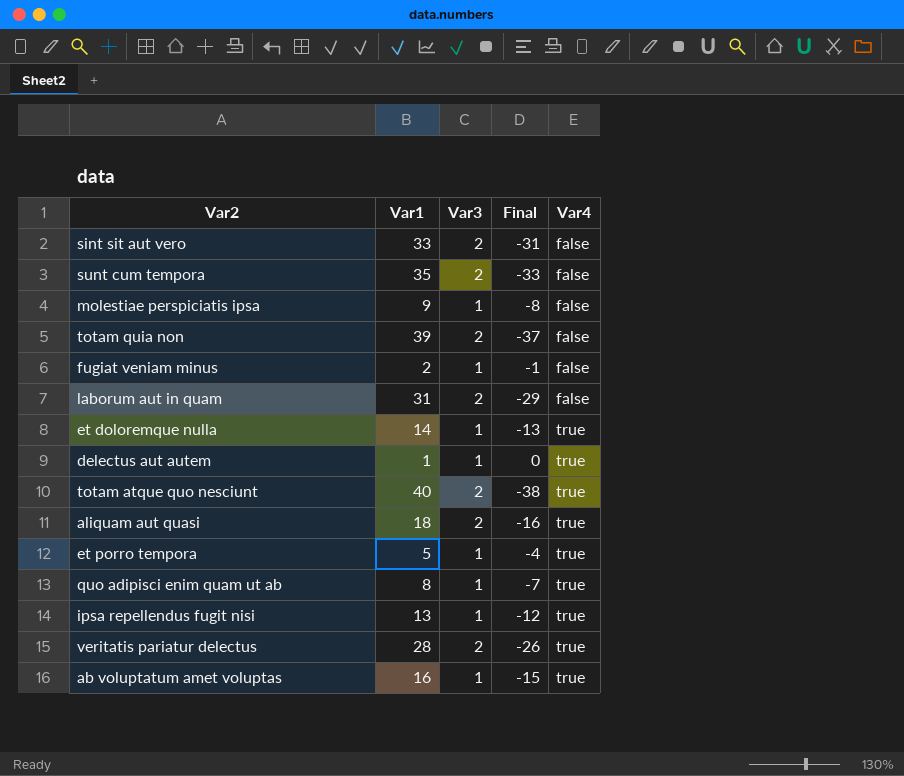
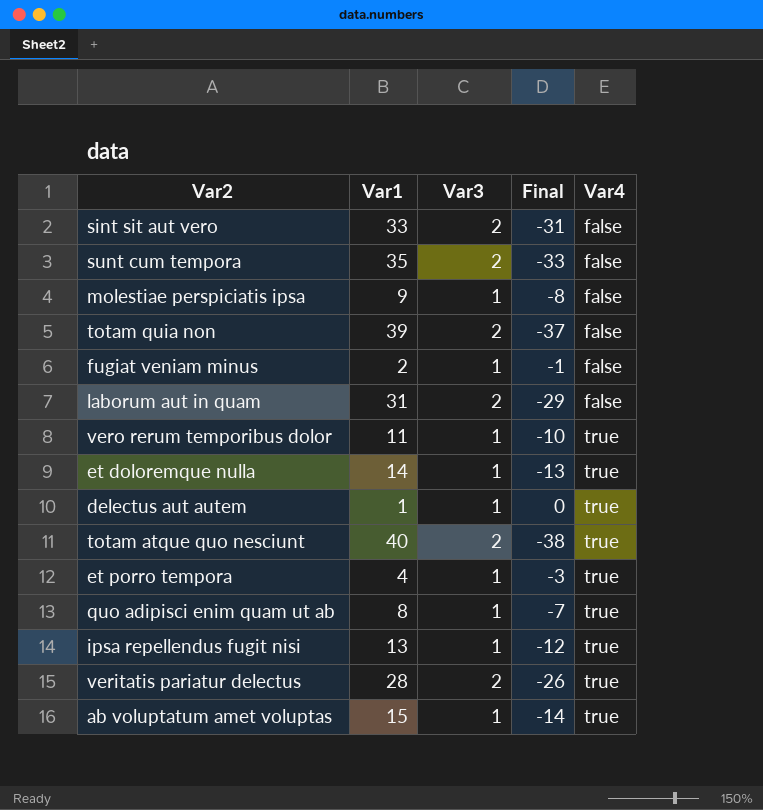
row aliquam aut quasi: 18 | 2 | -16 | true -> none
row vero rerum temporibus dolor: none -> 11 | 1 | -10 | true
et porro tempora | Var1: 5 -> 4
et porro tempora | Final: -4 -> -3
ab voluptatum amet voluptas | Var1: 16 -> 15
ab voluptatum amet voluptas | Final: -15 -> -14

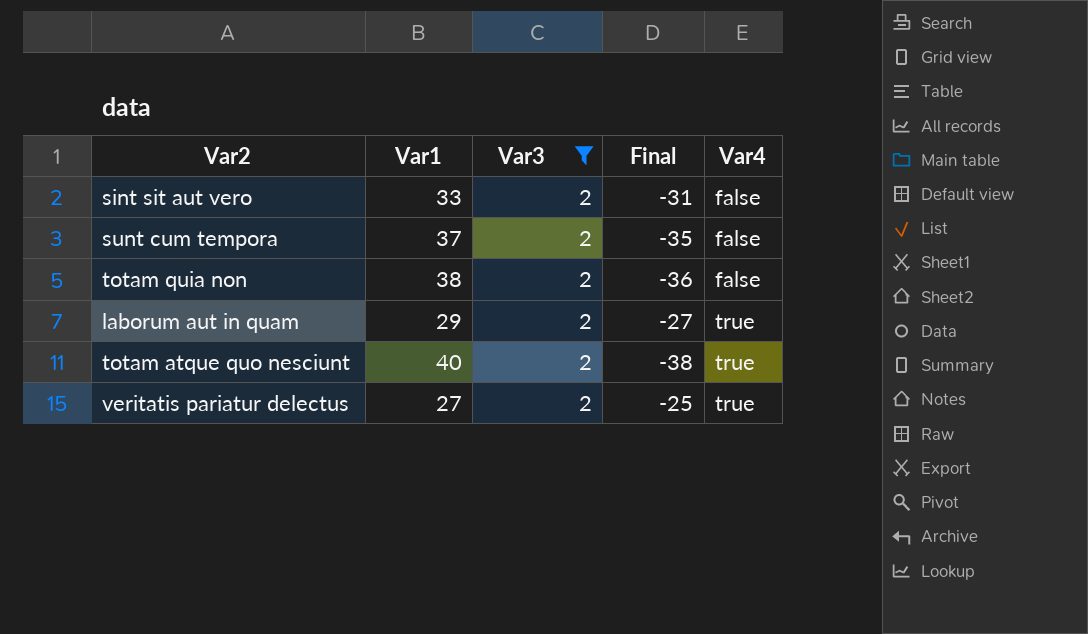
filter: none -> Var3 = 2
sunt cum tempora | Var1: 35 -> 37
sunt cum tempora | Final: -33 -> -35
totam quia non | Var1: 39 -> 38
totam quia non | Final: -37 -> -36
laborum aut in quam | Var1: 31 -> 29
laborum aut in quam | Final: -29 -> -27
laborum aut in quam | Var4: false -> true
veritatis pariatur delectus | Var1: 28 -> 27
veritatis pariatur delectus | Final: -26 -> -25

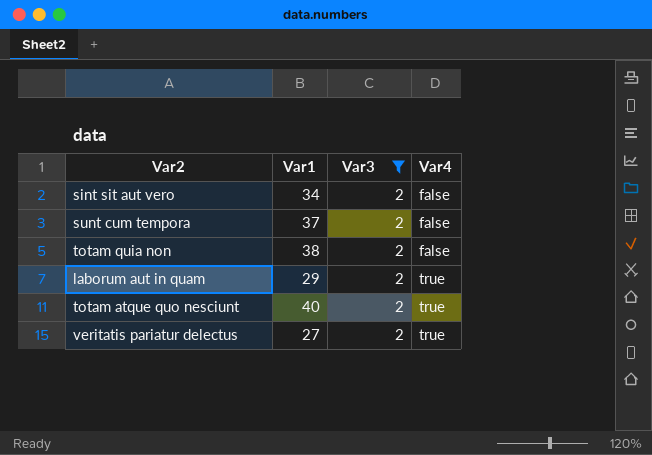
column Final | formula: [Var3] - [Var1] -> none
sint sit aut vero | Var1: 33 -> 34

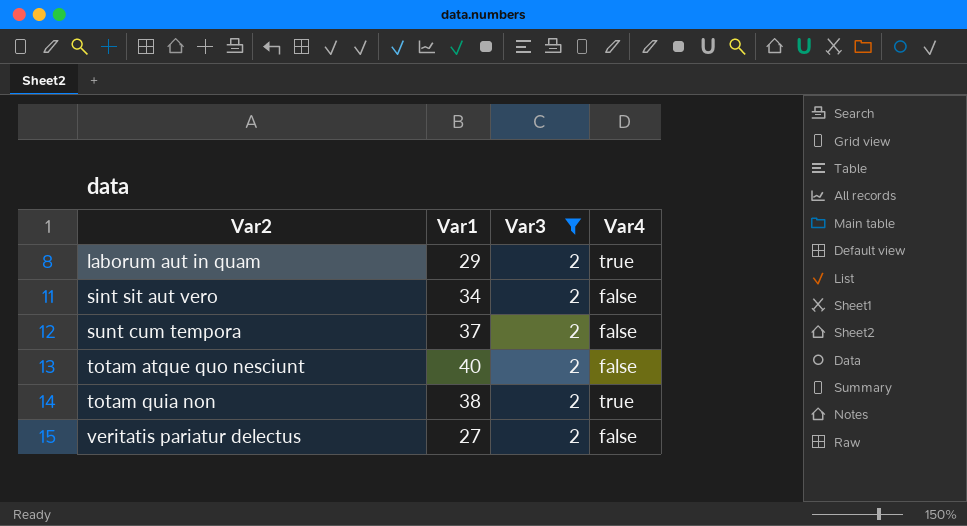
row order: Var4 ascending -> Var2 ascending
totam atque quo nesciunt | Var4: true -> false
totam quia non | Var4: false -> true
veritatis pariatur delectus | Var4: true -> false

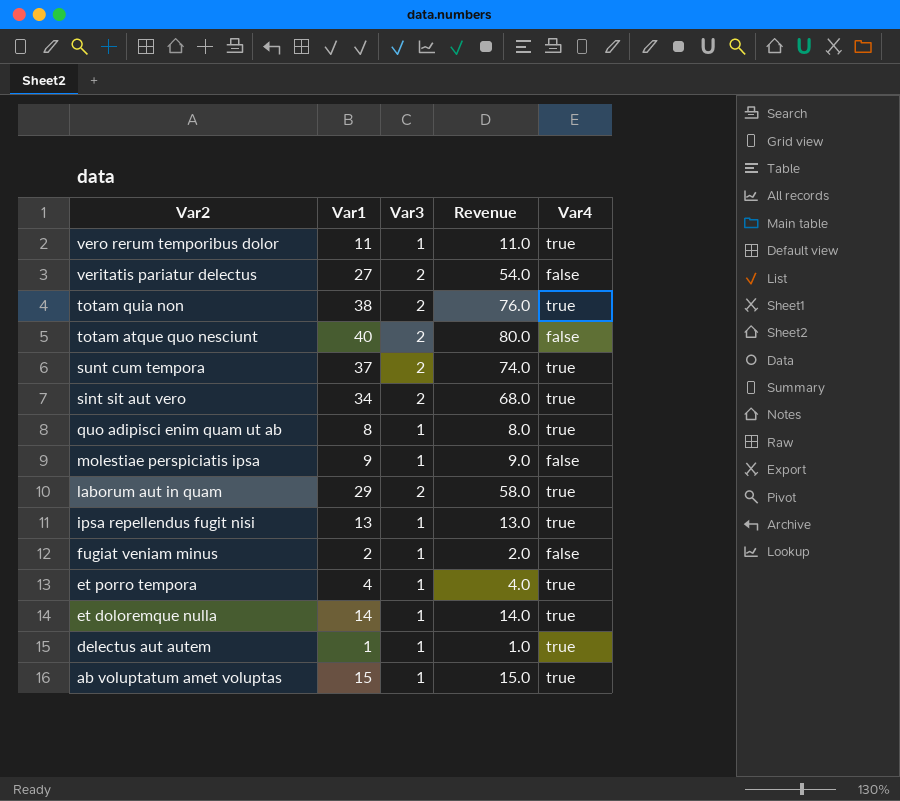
filter: Var3 = 2 -> none
row order: Var2 ascending -> Var2 descending
column Revenue | formula: none -> [Var1] * [Var3]
sunt cum tempora | Var4: false -> true
sint sit aut vero | Var4: false -> true

